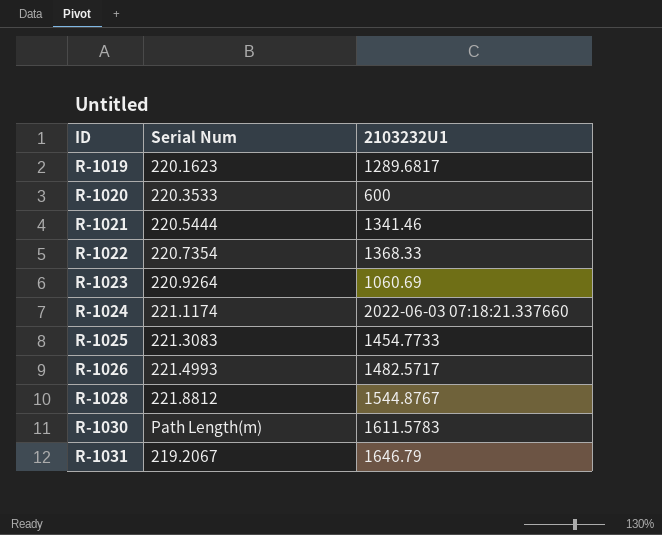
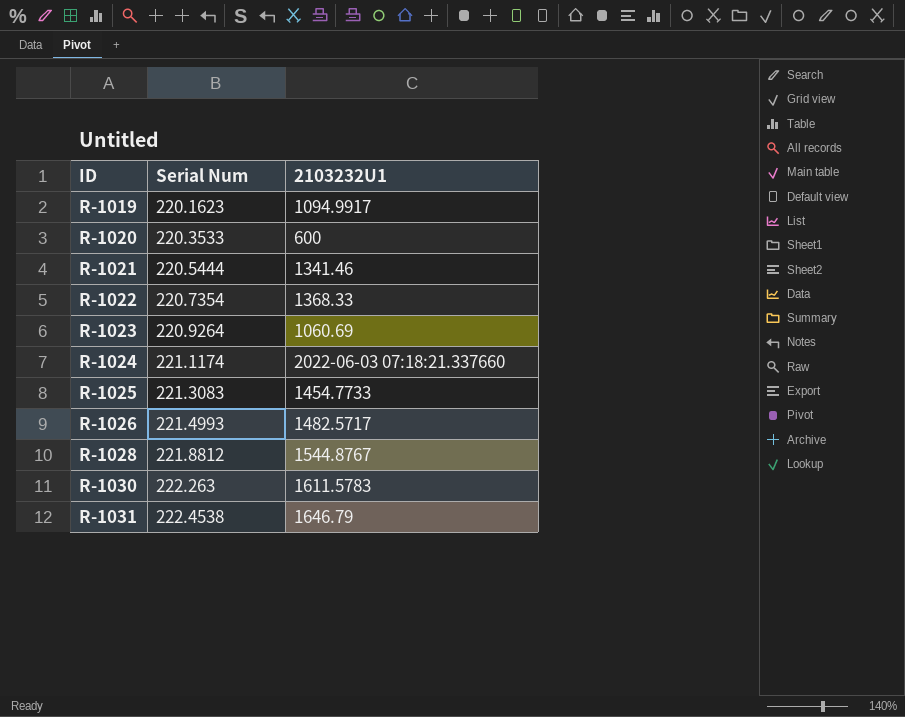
R-1019 | 2103232U1: 1289.6817 -> 1094.9917
R-1030 | Serial Num: Path Length(m) -> 222.263
R-1031 | Serial Num: 219.2067 -> 222.4538

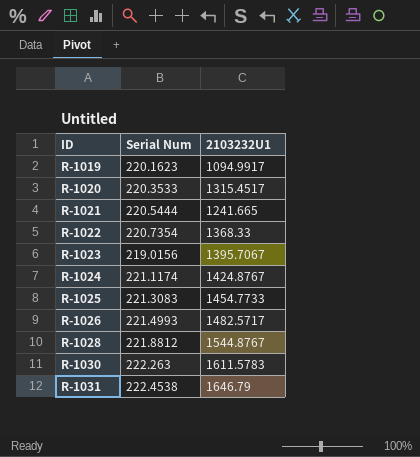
R-1020 | 2103232U1: 600 -> 1315.4517
R-1021 | 2103232U1: 1341.46 -> 1241.665
R-1023 | Serial Num: 220.9264 -> 219.0156
R-1023 | 2103232U1: 1060.69 -> 1395.7067
R-1024 | 2103232U1: 2022-06-03 07:18:21.337660 -> 1424.8767

